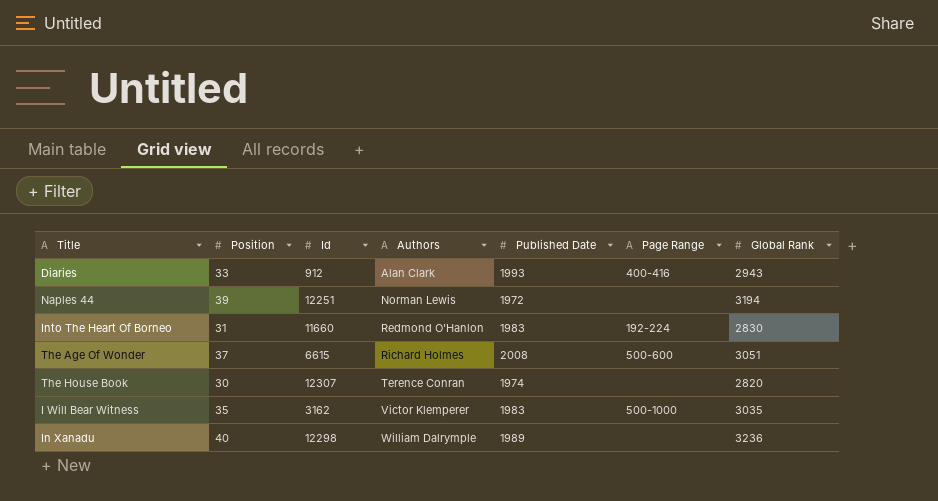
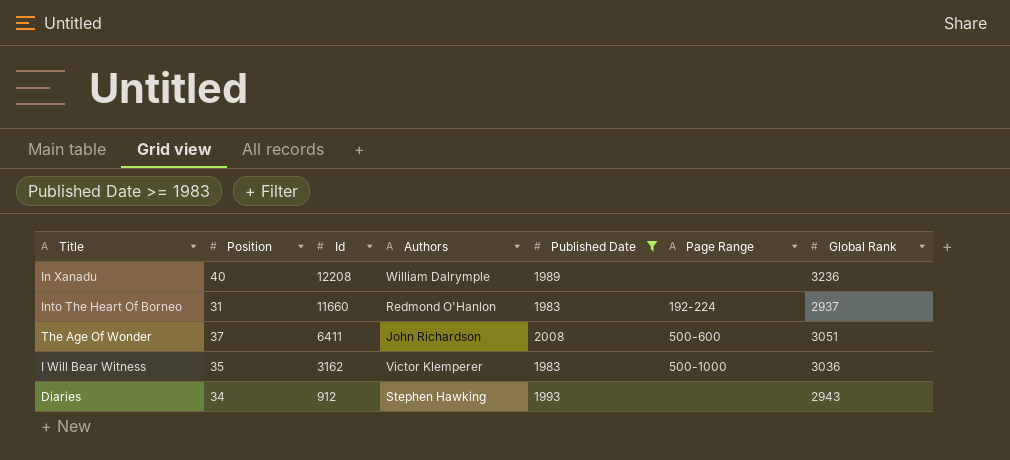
filter: none -> Published Date >= 1983
row order: Authors ascending -> Id descending
In Xanadu | Id: 12298 -> 12208
Into The Heart Of Borneo | Global Rank: 2830 -> 2937
The Age Of Wonder | Id: 6615 -> 6411
The Age Of Wonder | Authors: Richard Holmes -> John Richardson
I Will Bear Witness | Global Rank: 3035 -> 3036
Diaries | Position: 33 -> 34
Diaries | Authors: Alan Clark -> Stephen Hawking
Diaries | Page Range: 400-416 -> none

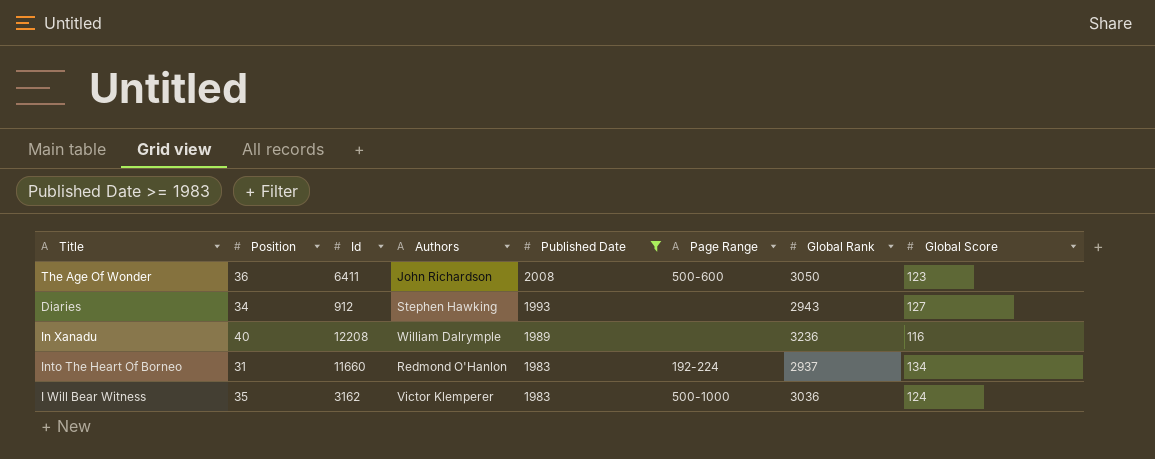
row order: Id descending -> Published Date descending
column Global Score | position: none -> 8
The Age Of Wonder | Position: 37 -> 36
The Age Of Wonder | Global Rank: 3051 -> 3050

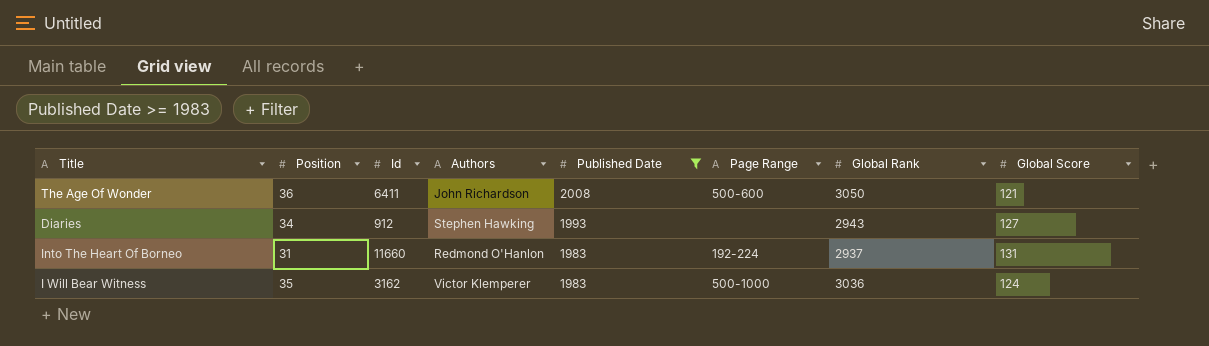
row In Xanadu: 40 | 12208 | William Dalrymple | 1989 | none | 3236 | 116 -> none
The Age Of Wonder | Global Score: 123 -> 121
Into The Heart Of Borneo | Global Score: 134 -> 131

